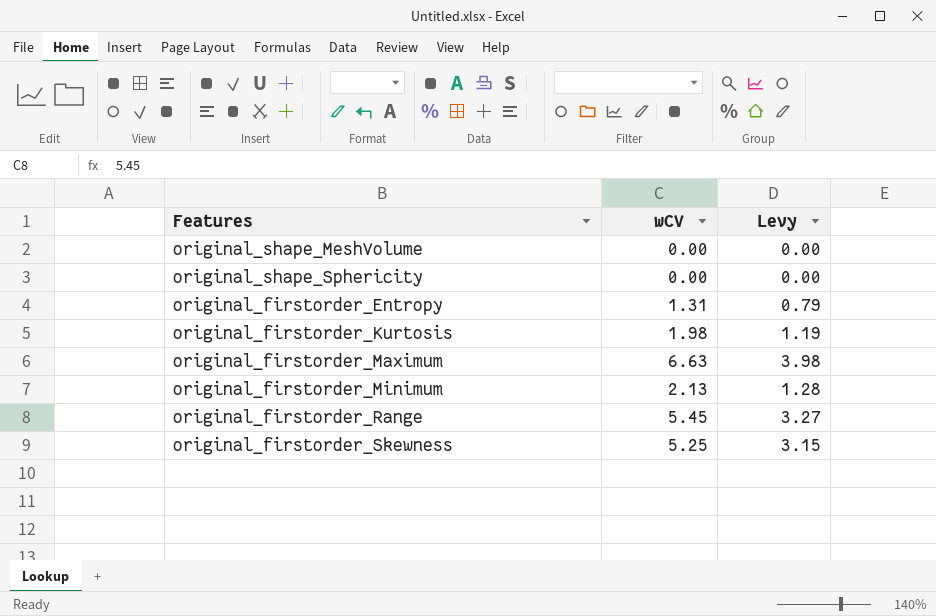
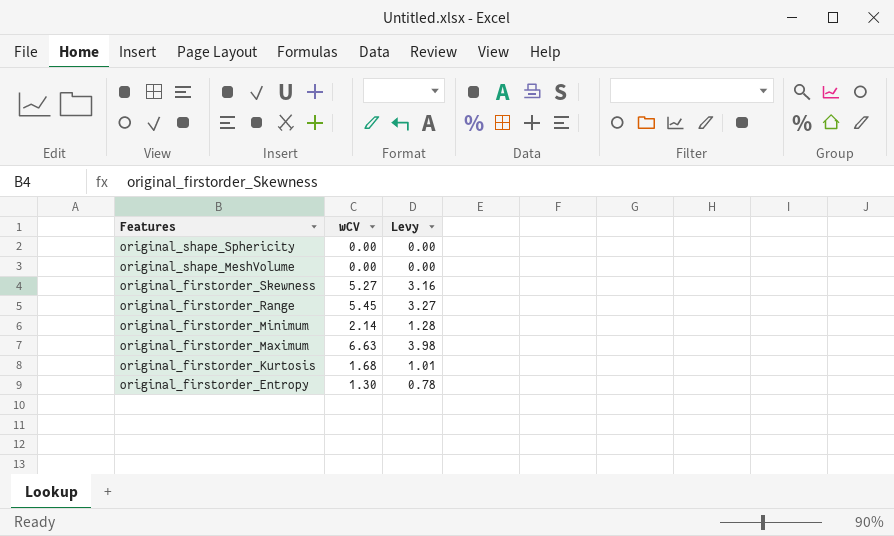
row order: none -> Features descending
original_firstorder_Skewness | wCV: 5.25 -> 5.27
original_firstorder_Skewness | Levy: 3.15 -> 3.16
original_firstorder_Minimum | wCV: 2.13 -> 2.14
original_firstorder_Kurtosis | wCV: 1.98 -> 1.68
original_firstorder_Kurtosis | Levy: 1.19 -> 1.01
original_firstorder_Entropy | wCV: 1.31 -> 1.30
original_firstorder_Entropy | Levy: 0.79 -> 0.78

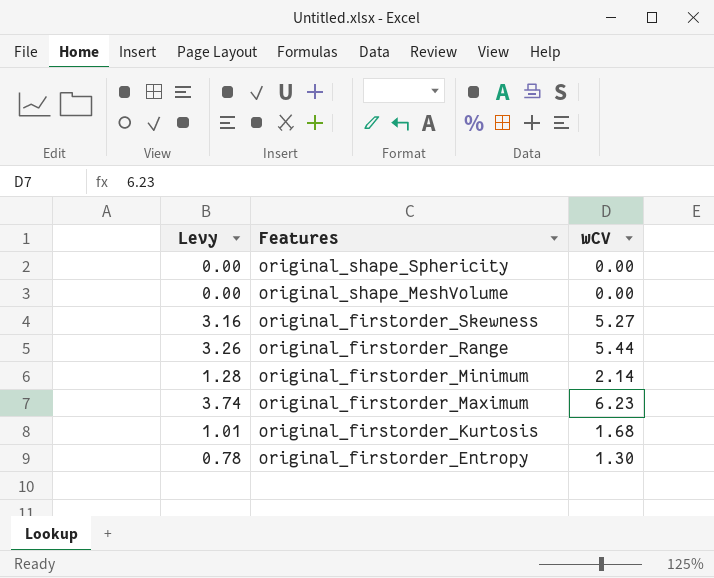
column Levy | position: 3 -> 1
original_firstorder_Range | Levy: 3.27 -> 3.26
original_firstorder_Range | wCV: 5.45 -> 5.44
original_firstorder_Maximum | Levy: 3.98 -> 3.74
original_firstorder_Maximum | wCV: 6.63 -> 6.23

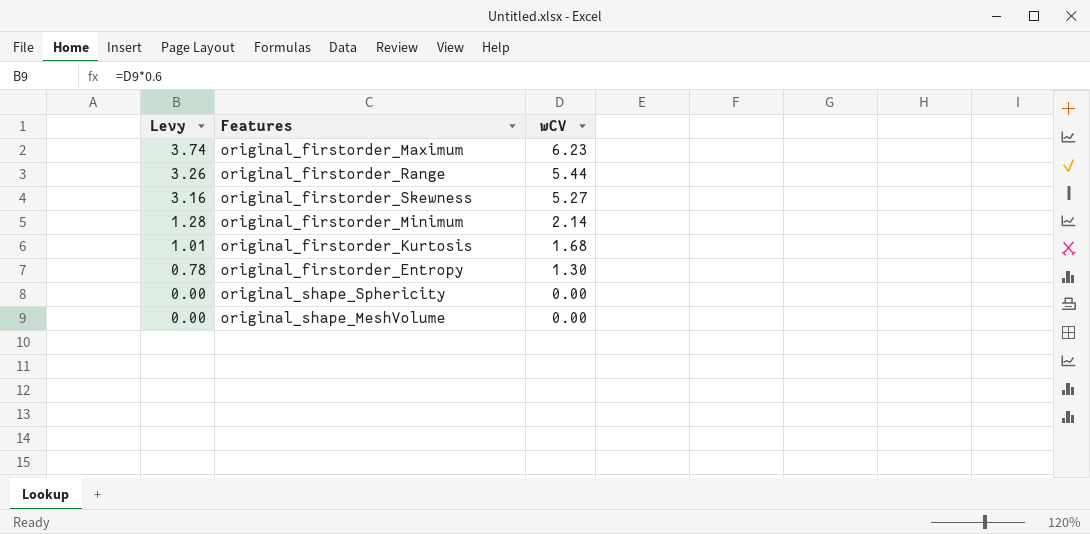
row order: Features descending -> Levy descending

